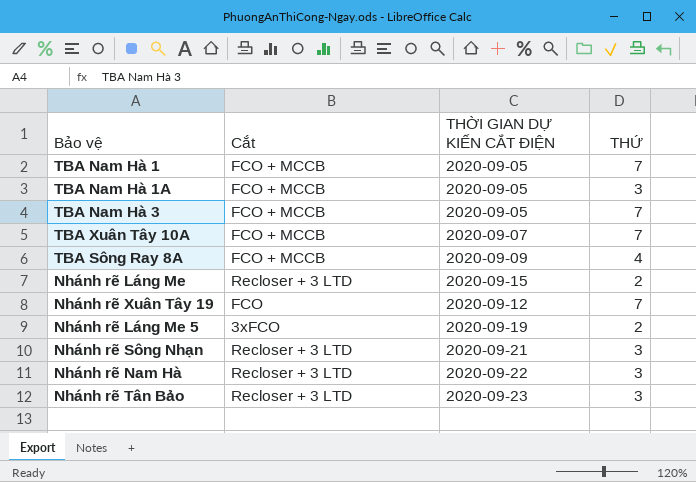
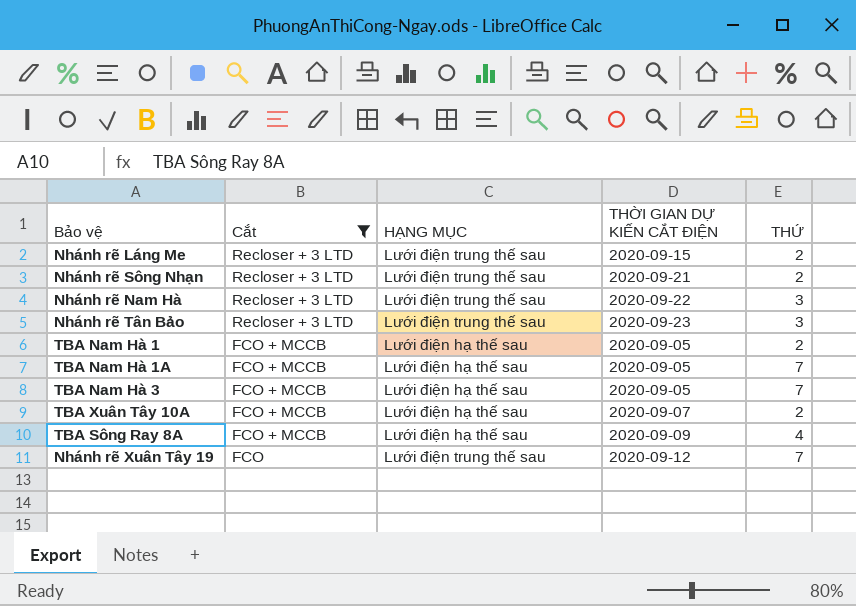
filter: none -> Cắt != 3xFCO
row order: none -> Cắt descending
column HẠNG MỤC | position: none -> 3
Nhánh rẽ Sông Nhạn | THỨ: 3 -> 2
TBA Nam Hà 1 | THỨ: 7 -> 2
TBA Nam Hà 1A | THỨ: 3 -> 7
TBA Xuân Tây 10A | THỨ: 7 -> 2

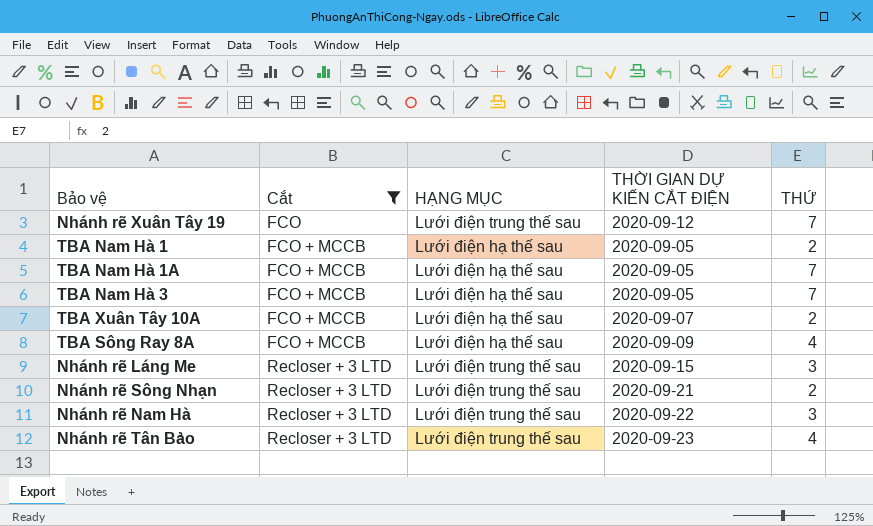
row order: Cắt descending -> Cắt ascending
Nhánh rẽ Láng Me | THỨ: 2 -> 3
Nhánh rẽ Tân Bảo | THỨ: 3 -> 4

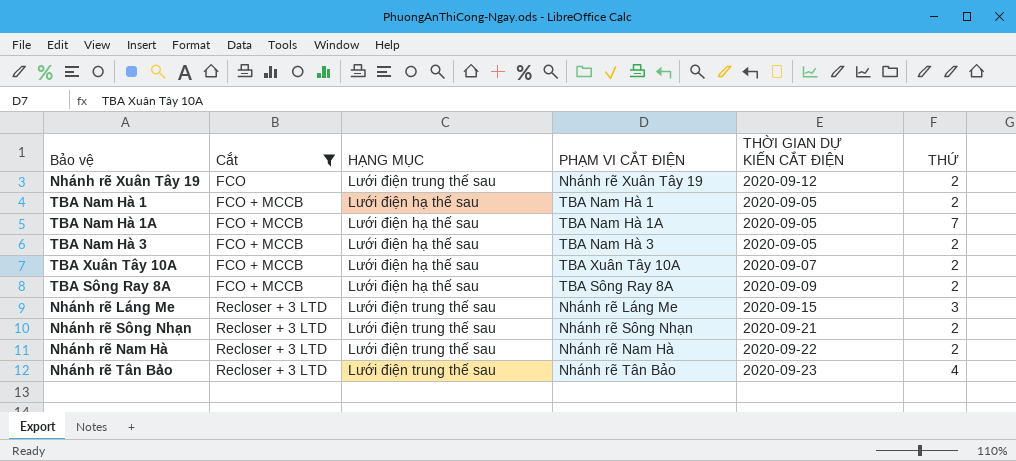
column PHẠM VI CẮT ĐIỆN | position: none -> 4
Nhánh rẽ Xuân Tây 19 | THỨ: 7 -> 2
TBA Nam Hà 3 | THỨ: 7 -> 2
TBA Sông Ray 8A | THỨ: 4 -> 2
Nhánh rẽ Nam Hà | THỨ: 3 -> 2

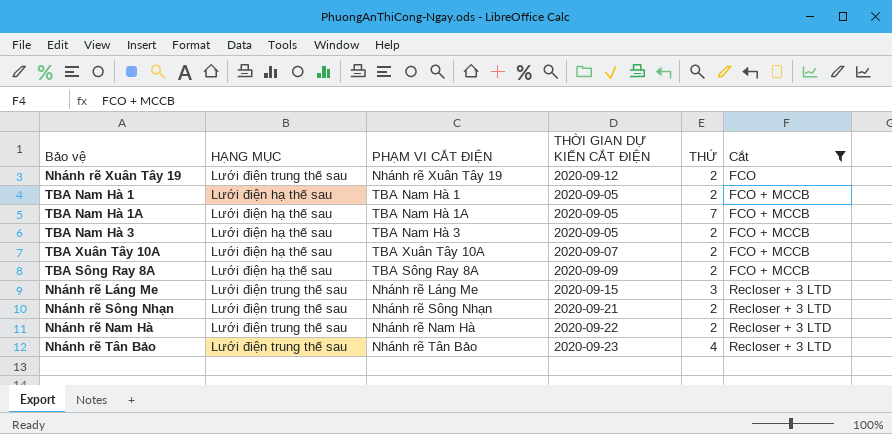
column Cắt | position: 2 -> 6

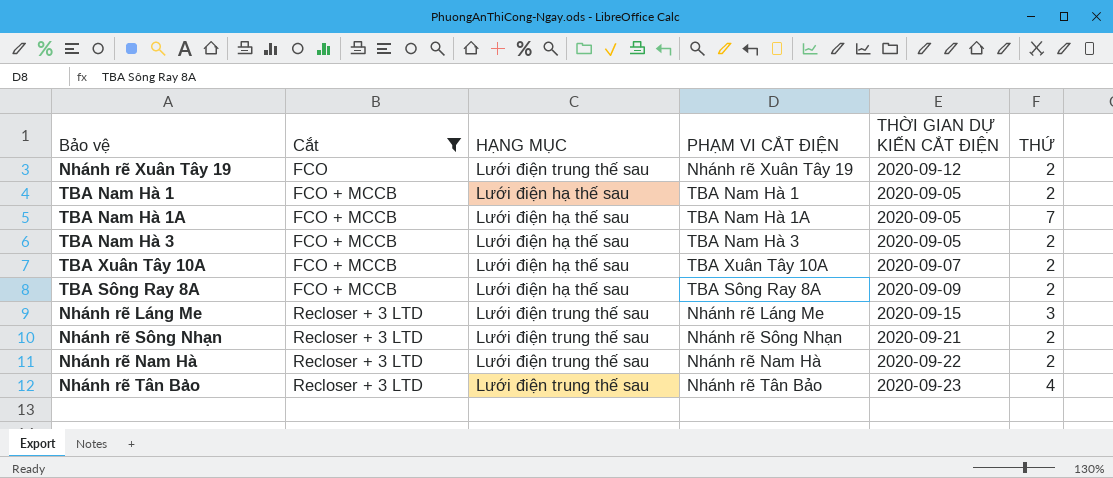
column Cắt | position: 6 -> 2

